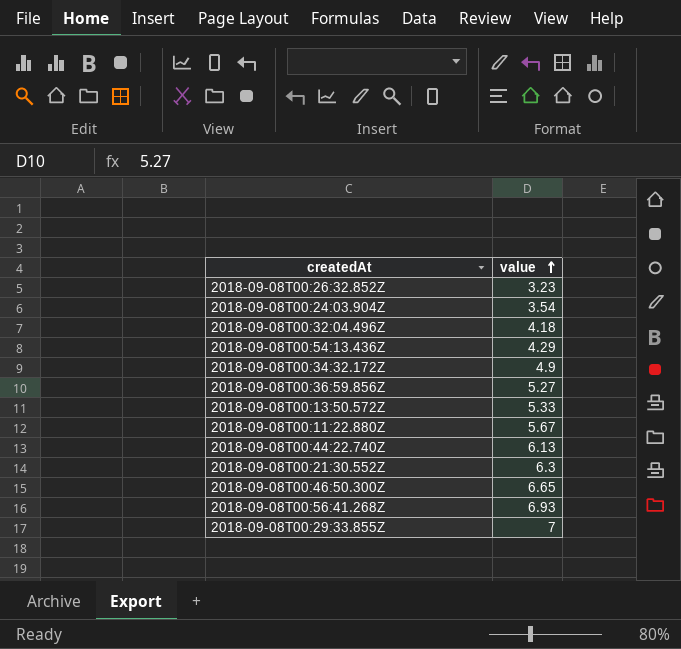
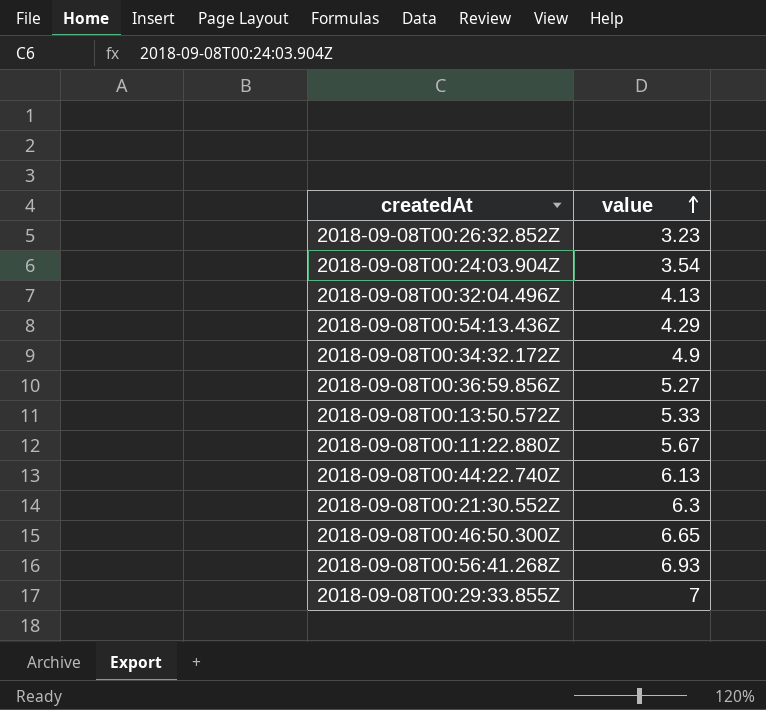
2018-09-08T00:32:04.496Z | value: 4.18 -> 4.13

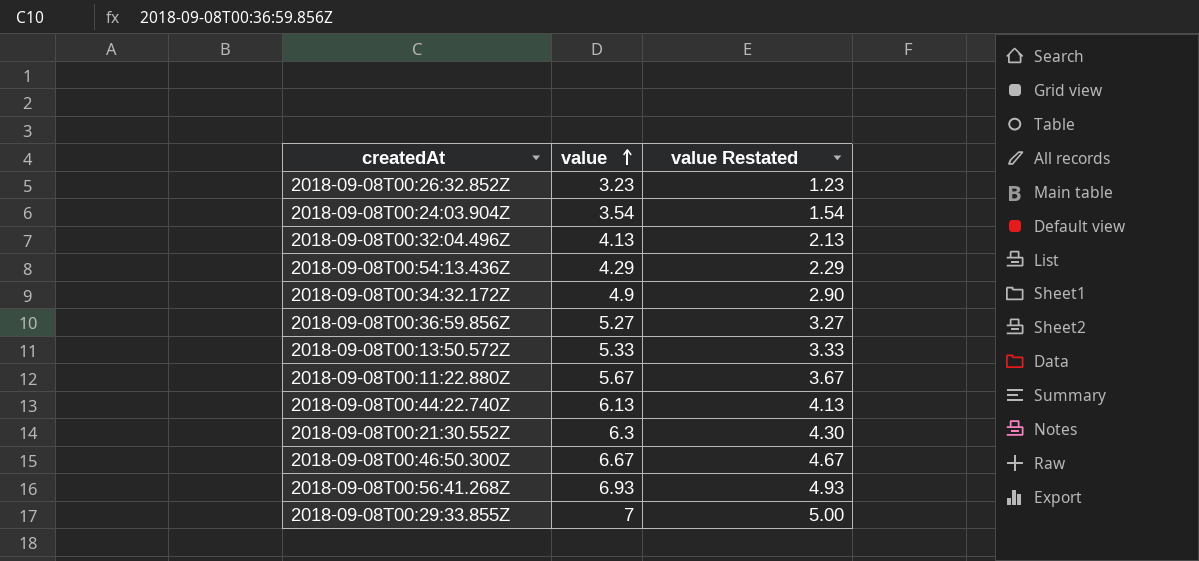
column value Restated | formula: none -> [value] - 2
2018-09-08T00:46:50.300Z | value: 6.65 -> 6.67

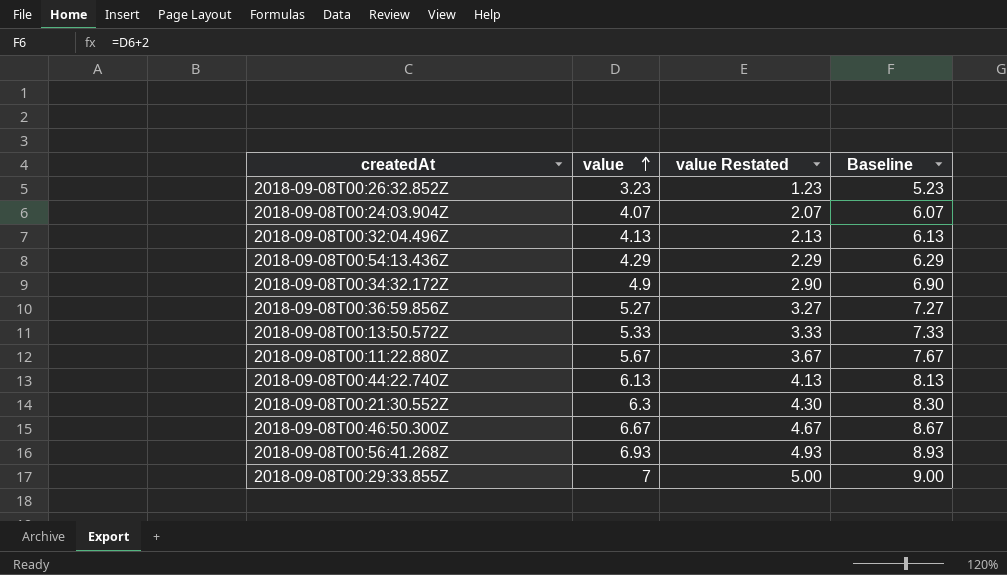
column Baseline | formula: none -> [value] + 2
2018-09-08T00:24:03.904Z | value: 3.54 -> 4.07
2018-09-08T00:24:03.904Z | value Restated: 1.54 -> 2.07

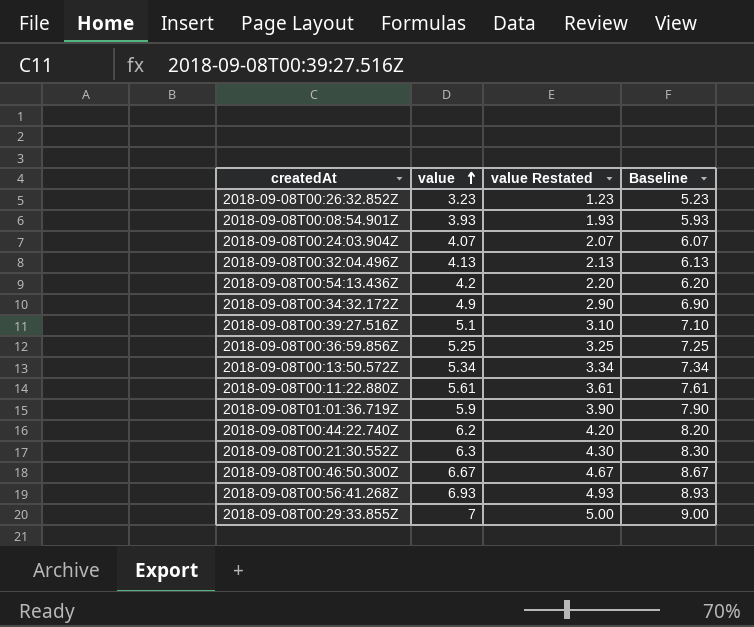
row 2018-09-08T00:08:54.901Z: none -> 3.93 | 1.93 | 5.93
2018-09-08T00:54:13.436Z | value: 4.29 -> 4.2
2018-09-08T00:54:13.436Z | value Restated: 2.29 -> 2.20
2018-09-08T00:54:13.436Z | Baseline: 6.29 -> 6.20
row 2018-09-08T00:39:27.516Z: none -> 5.1 | 3.10 | 7.10
2018-09-08T00:36:59.856Z | value: 5.27 -> 5.25
2018-09-08T00:36:59.856Z | value Restated: 3.27 -> 3.25
2018-09-08T00:36:59.856Z | Baseline: 7.27 -> 7.25
2018-09-08T00:13:50.572Z | value: 5.33 -> 5.34
2018-09-08T00:13:50.572Z | value Restated: 3.33 -> 3.34
2018-09-08T00:13:50.572Z | Baseline: 7.33 -> 7.34
2018-09-08T00:11:22.880Z | value: 5.67 -> 5.61
2018-09-08T00:11:22.880Z | value Restated: 3.67 -> 3.61
2018-09-08T00:11:22.880Z | Baseline: 7.67 -> 7.61
row 2018-09-08T01:01:36.719Z: none -> 5.9 | 3.90 | 7.90
2018-09-08T00:44:22.740Z | value: 6.13 -> 6.2
2018-09-08T00:44:22.740Z | value Restated: 4.13 -> 4.20
2018-09-08T00:44:22.740Z | Baseline: 8.13 -> 8.20

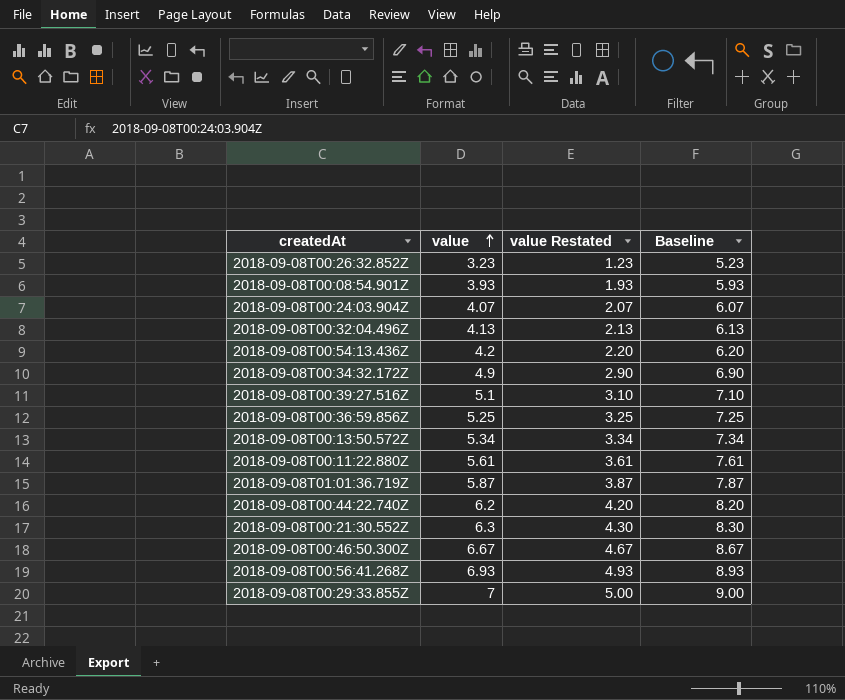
2018-09-08T01:01:36.719Z | value: 5.9 -> 5.87
2018-09-08T01:01:36.719Z | value Restated: 3.90 -> 3.87
2018-09-08T01:01:36.719Z | Baseline: 7.90 -> 7.87

